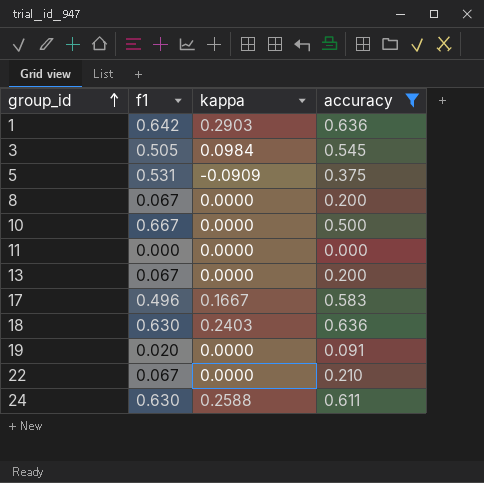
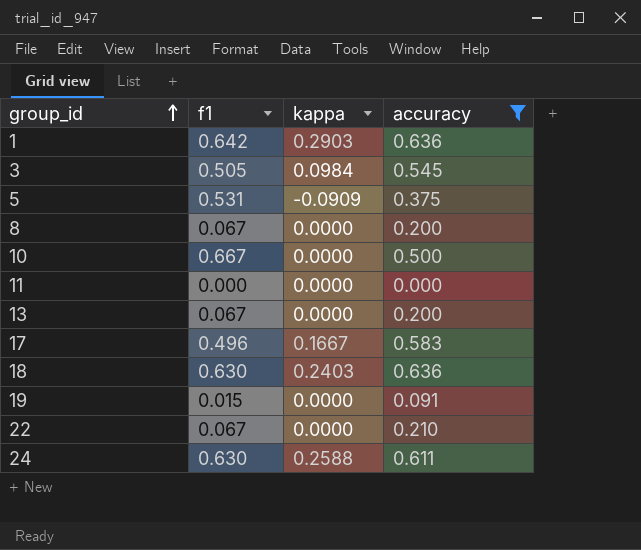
19 | f1: 0.020 -> 0.015

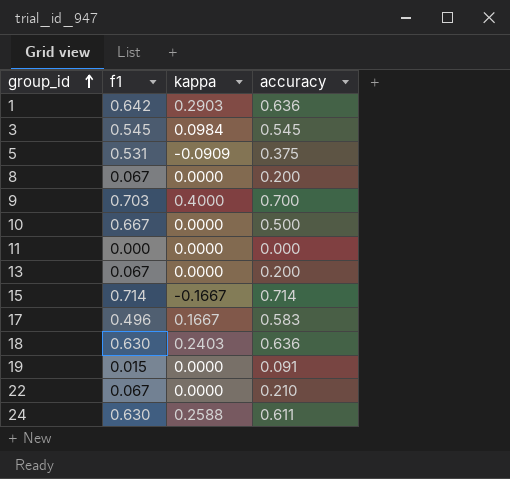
filter: accuracy <= 0.636 -> none
3 | f1: 0.505 -> 0.545

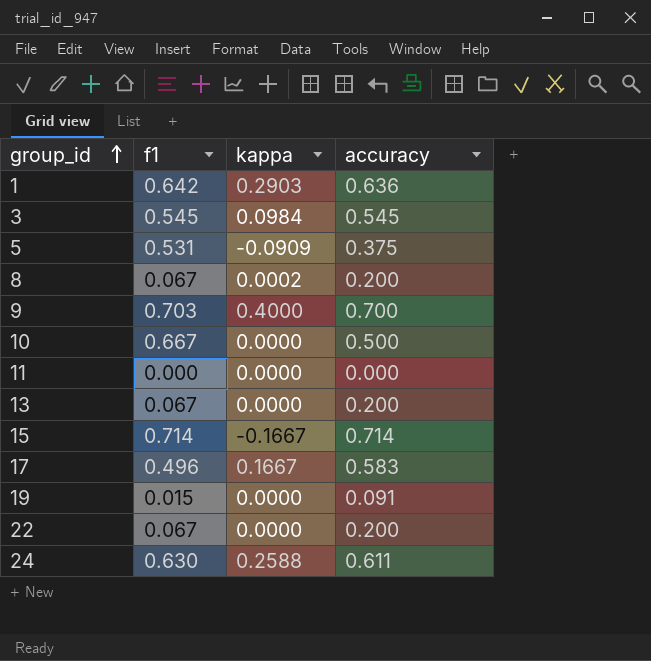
row 18: 0.630 | 0.2403 | 0.636 -> none
8 | kappa: 0.0000 -> 0.0002
22 | accuracy: 0.210 -> 0.200

